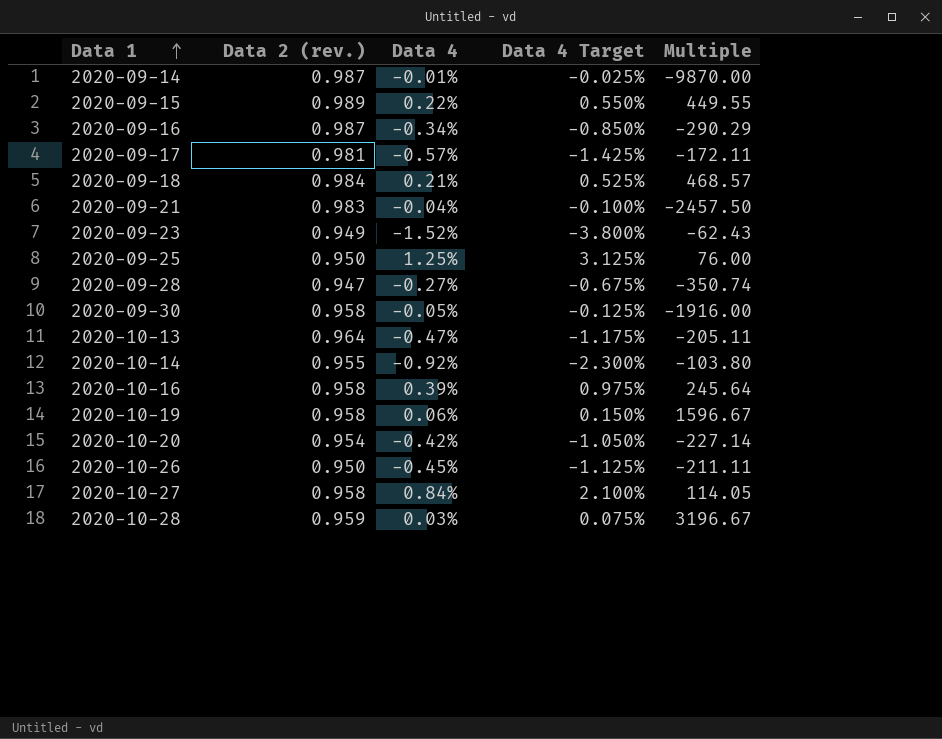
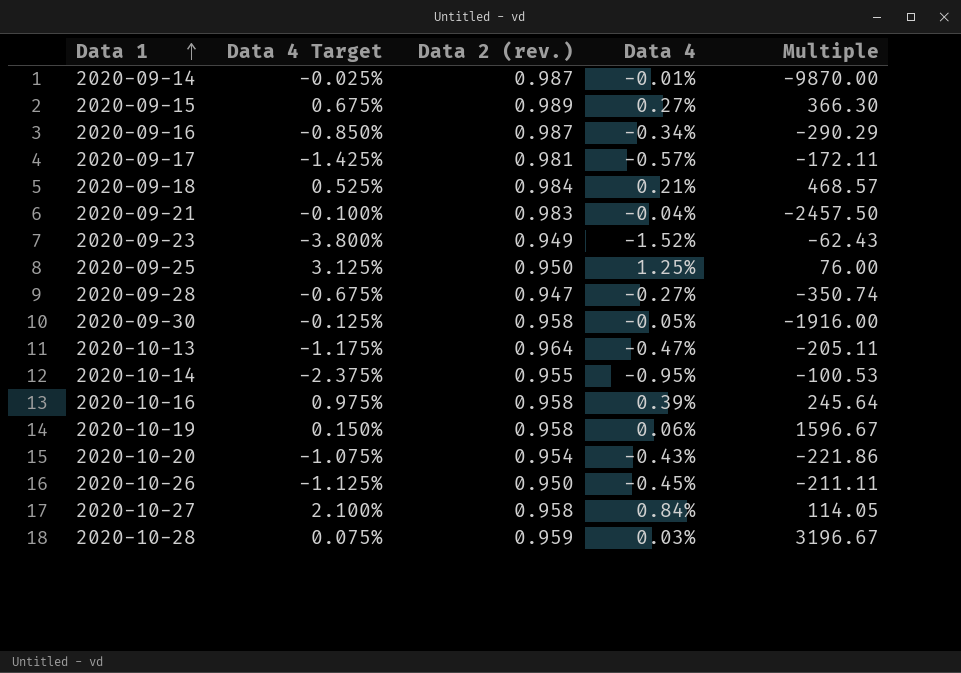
column Data 4 Target | position: 4 -> 2
2020-09-15 | Data 4 Target: 0.550% -> 0.675%
2020-09-15 | Data 4: 0.22% -> 0.27%
2020-09-15 | Multiple: 449.55 -> 366.30
2020-10-14 | Data 4 Target: -2.300% -> -2.375%
2020-10-14 | Data 4: -0.92% -> -0.95%
2020-10-14 | Multiple: -103.80 -> -100.53
2020-10-20 | Data 4 Target: -1.050% -> -1.075%
2020-10-20 | Data 4: -0.42% -> -0.43%
2020-10-20 | Multiple: -227.14 -> -221.86

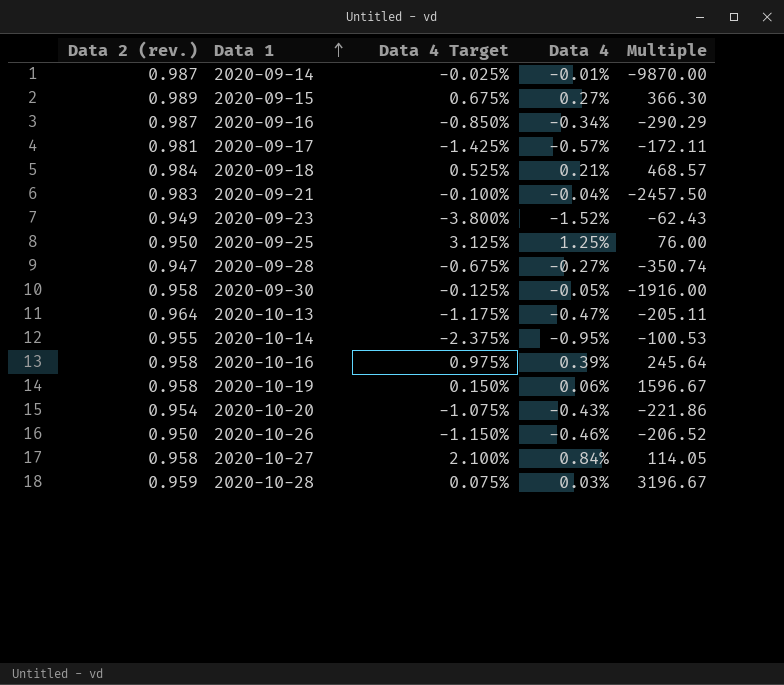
column Data 2 (rev.) | position: 3 -> 1
2020-10-26 | Data 4 Target: -1.125% -> -1.150%
2020-10-26 | Data 4: -0.45% -> -0.46%
2020-10-26 | Multiple: -211.11 -> -206.52

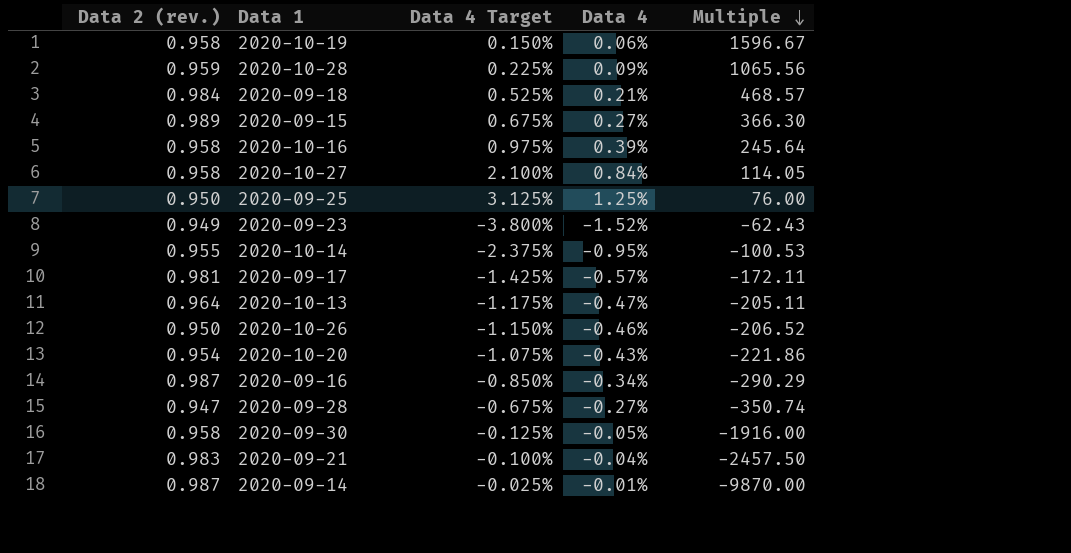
row order: Data 1 ascending -> Multiple descending
2020-10-28 | Data 4 Target: 0.075% -> 0.225%
2020-10-28 | Data 4: 0.03% -> 0.09%
2020-10-28 | Multiple: 3196.67 -> 1065.56

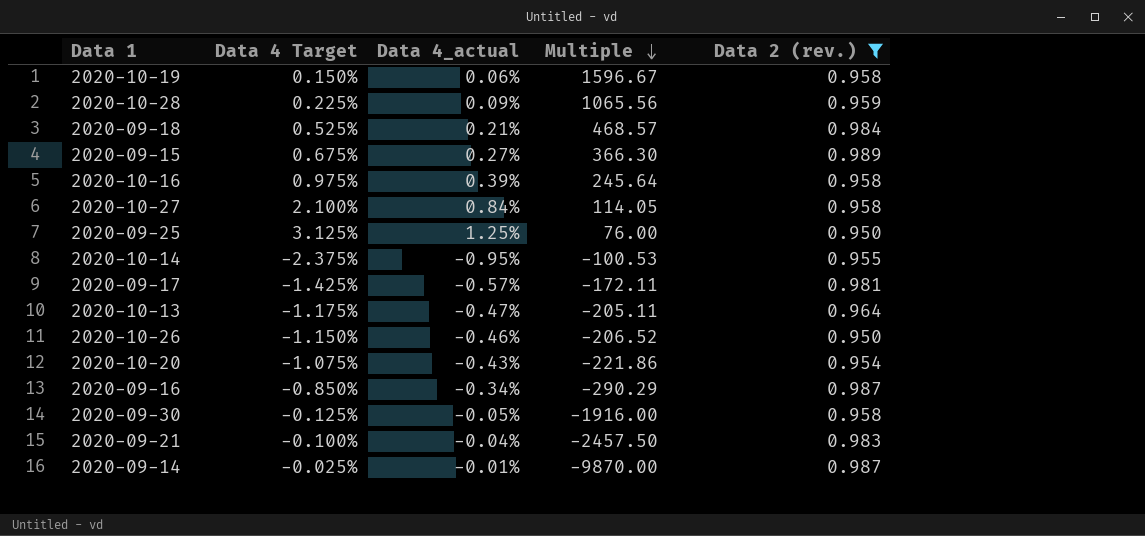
filter: none -> Data 2 (rev.) >= 0.950
column name: Data 4 -> Data 4_actual
column Data 2 (rev.) | position: 1 -> 5

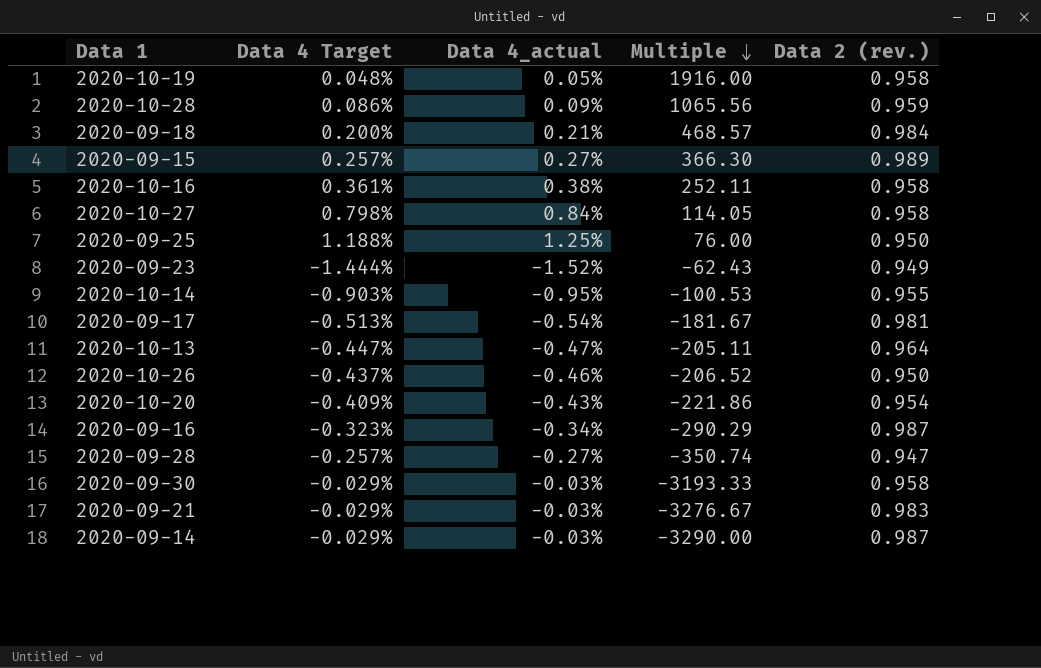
filter: Data 2 (rev.) >= 0.950 -> none
column Data 4 Target | formula: [Data 4_actual] * 2.5 -> [Data 4_actual] * 0.95
2020-10-19 | Data 4_actual: 0.06% -> 0.05%
2020-10-19 | Multiple: 1596.67 -> 1916.00
2020-10-16 | Data 4_actual: 0.39% -> 0.38%
2020-10-16 | Multiple: 245.64 -> 252.11
2020-09-17 | Data 4_actual: -0.57% -> -0.54%
2020-09-17 | Multiple: -172.11 -> -181.67
2020-09-30 | Data 4_actual: -0.05% -> -0.03%
2020-09-30 | Multiple: -1916.00 -> -3193.33
2020-09-21 | Data 4_actual: -0.04% -> -0.03%
2020-09-21 | Multiple: -2457.50 -> -3276.67
2020-09-14 | Data 4_actual: -0.01% -> -0.03%
2020-09-14 | Multiple: -9870.00 -> -3290.00

